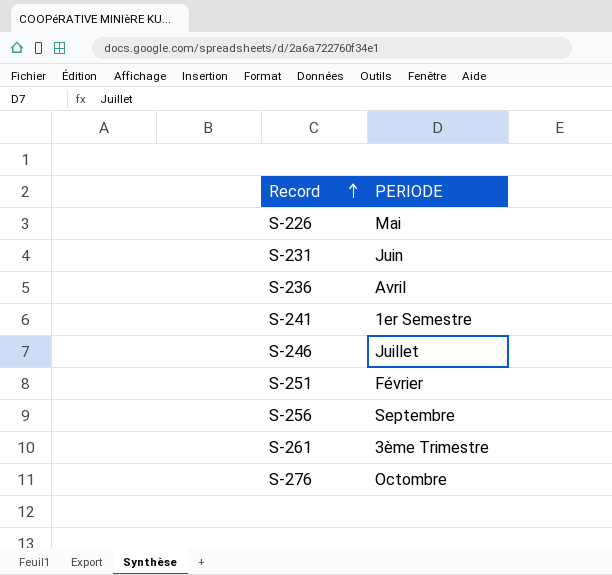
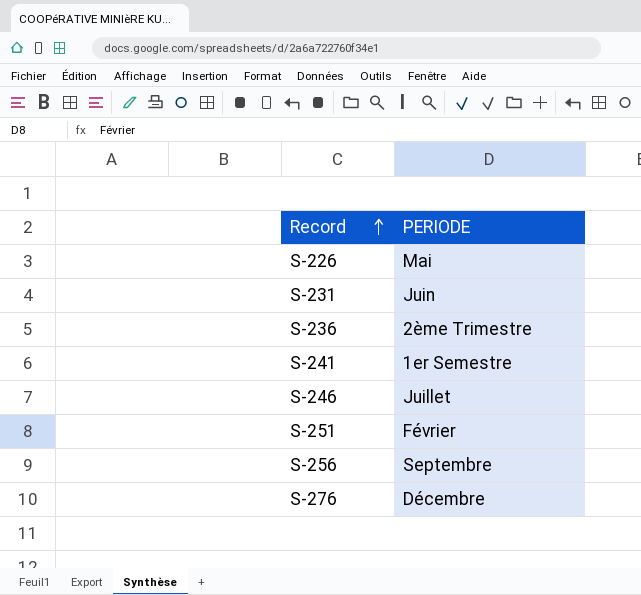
row S-261: 3ème Trimestre -> none
S-236 | PERIODE: Avril -> 2ème Trimestre
S-276 | PERIODE: Octombre -> Décembre

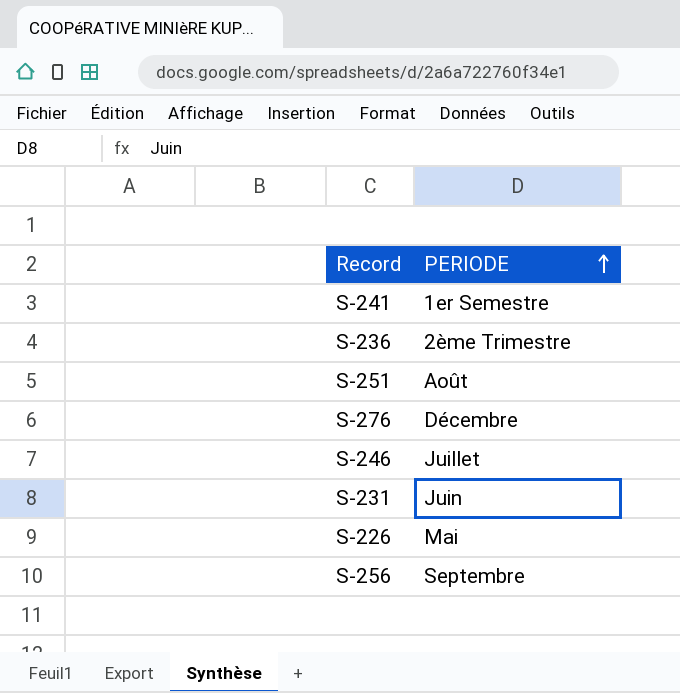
row order: Record ascending -> PERIODE ascending
S-251 | PERIODE: Février -> Août

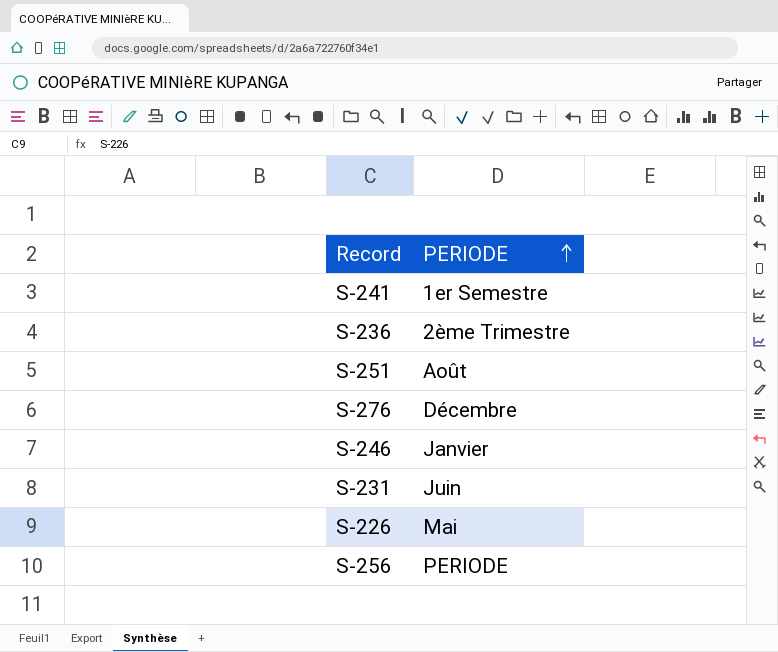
S-246 | PERIODE: Juillet -> Janvier
S-256 | PERIODE: Septembre -> PERIODE

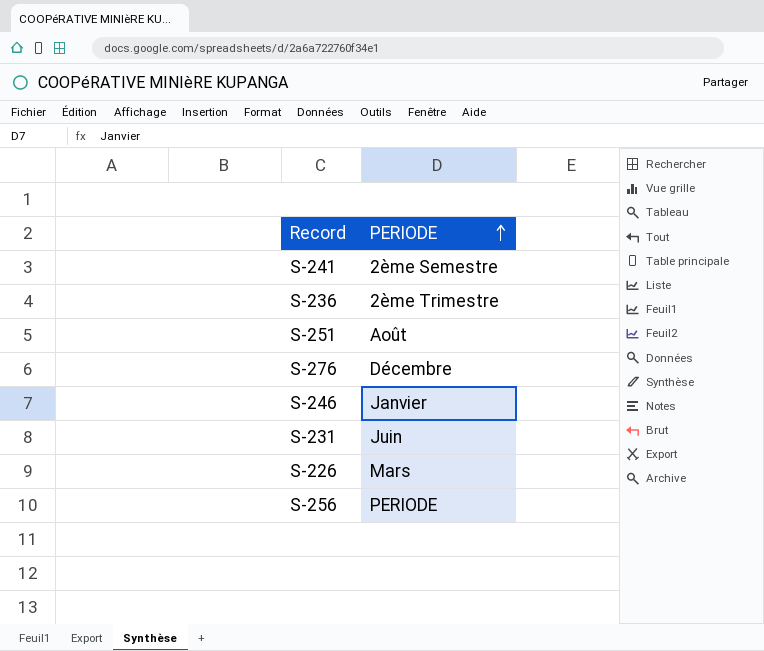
S-241 | PERIODE: 1er Semestre -> 2ème Semestre
S-226 | PERIODE: Mai -> Mars

